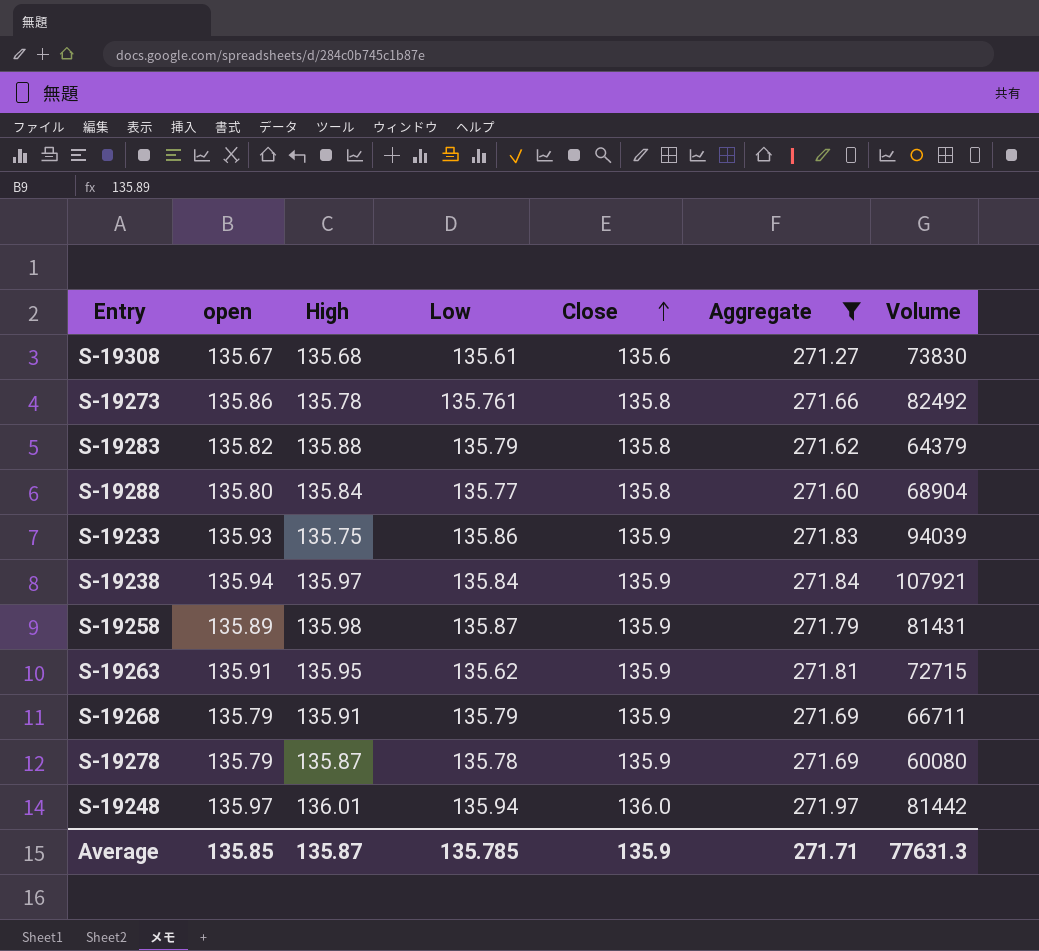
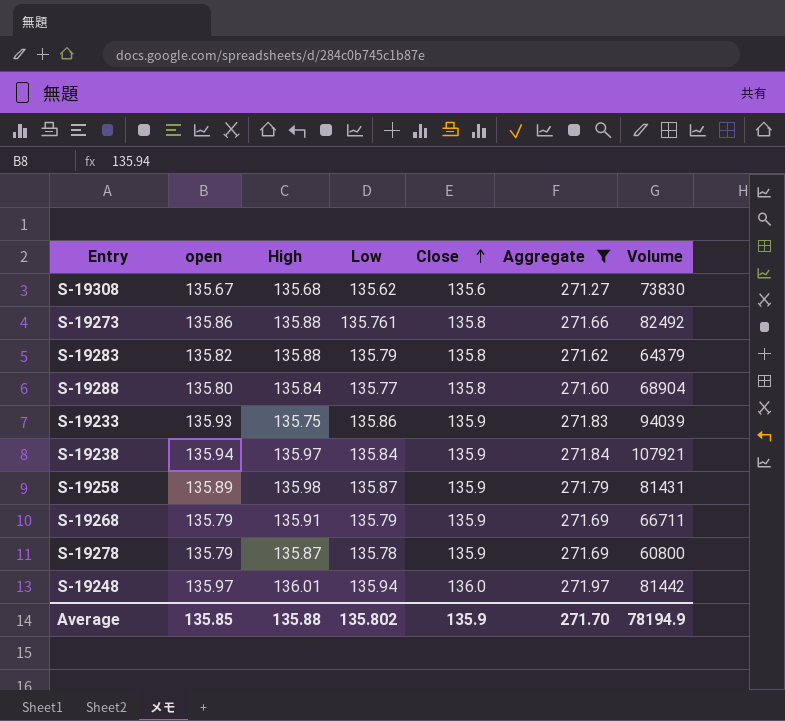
row S-19263: 135.91 | 135.95 | 135.62 | 135.9 | 271.81 | 72715 -> none
S-19308 | Low: 135.61 -> 135.62
S-19273 | High: 135.78 -> 135.88
S-19278 | Volume: 60080 -> 60800
Average | High: 135.87 -> 135.88
Average | Low: 135.785 -> 135.802
Average | Aggregate: 271.71 -> 271.70
Average | Volume: 77631.3 -> 78194.9

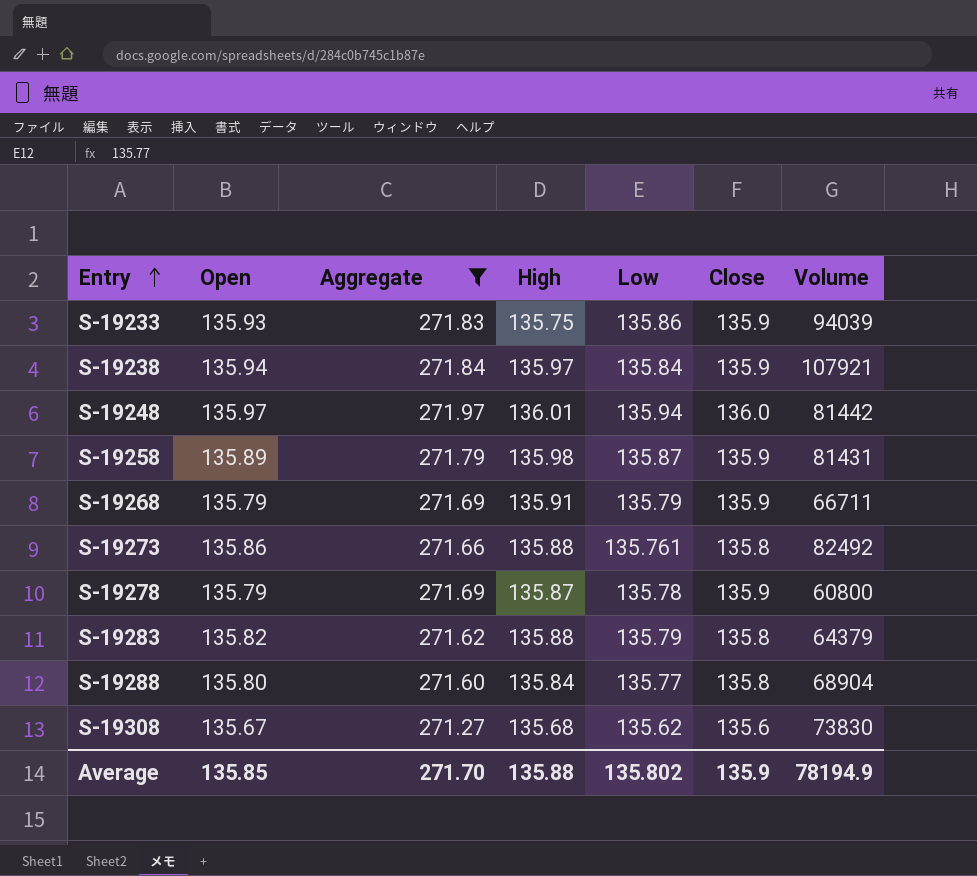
row order: Close ascending -> Entry ascending
column name: open -> Open
column Aggregate | position: 6 -> 3

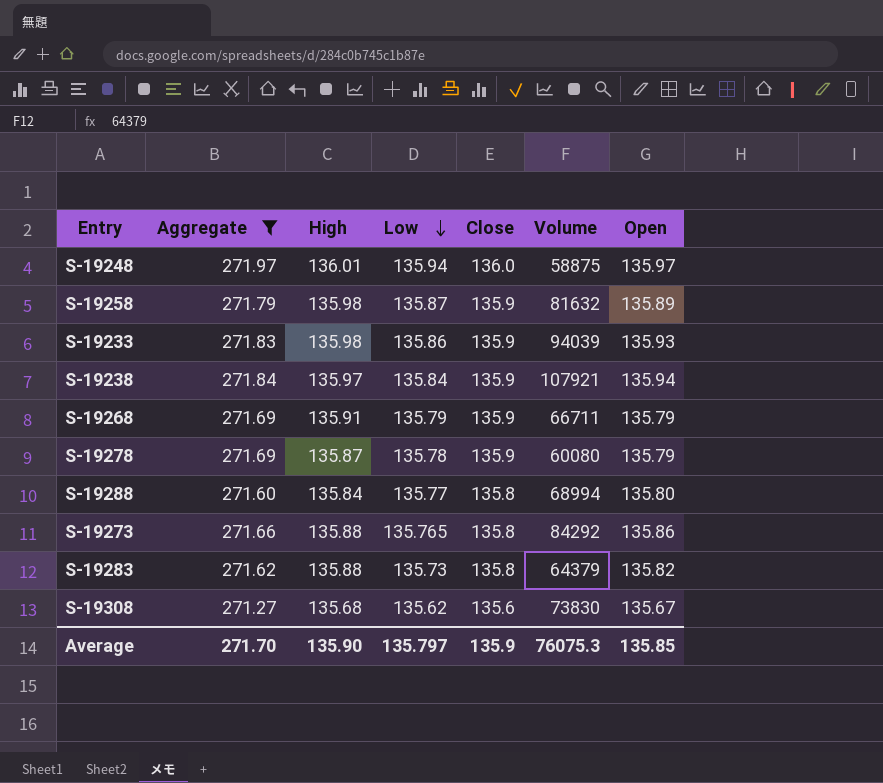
row order: Entry ascending -> Low descending
column Open | position: 2 -> 7
S-19248 | Volume: 81442 -> 58875
S-19258 | Volume: 81431 -> 81632
S-19233 | High: 135.75 -> 135.98
S-19278 | Volume: 60800 -> 60080
S-19288 | Volume: 68904 -> 68994
S-19273 | Low: 135.761 -> 135.765
S-19273 | Volume: 82492 -> 84292
S-19283 | Low: 135.79 -> 135.73
Average | High: 135.88 -> 135.90
Average | Low: 135.802 -> 135.797
Average | Volume: 78194.9 -> 76075.3

